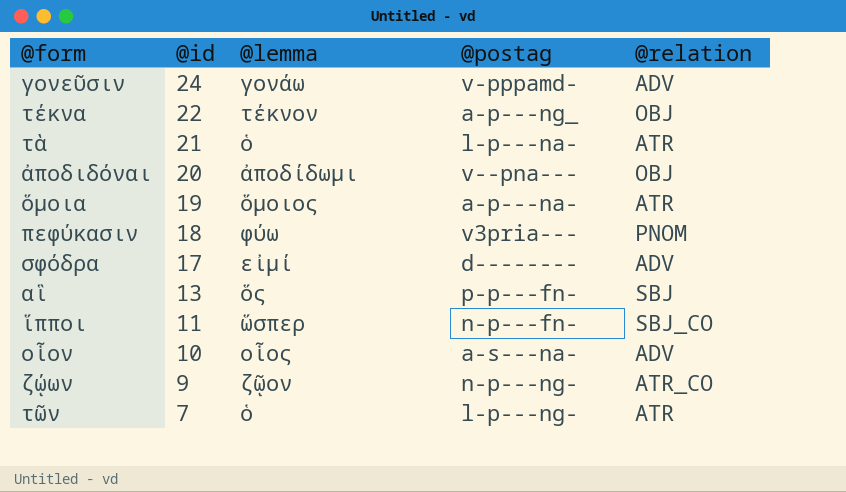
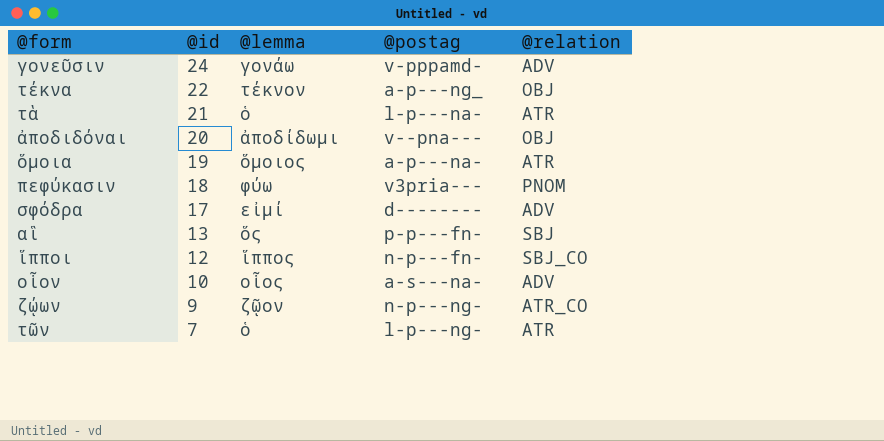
ἵπποι | @id: 11 -> 12
ἵπποι | @lemma: ὥσπερ -> ἵππος

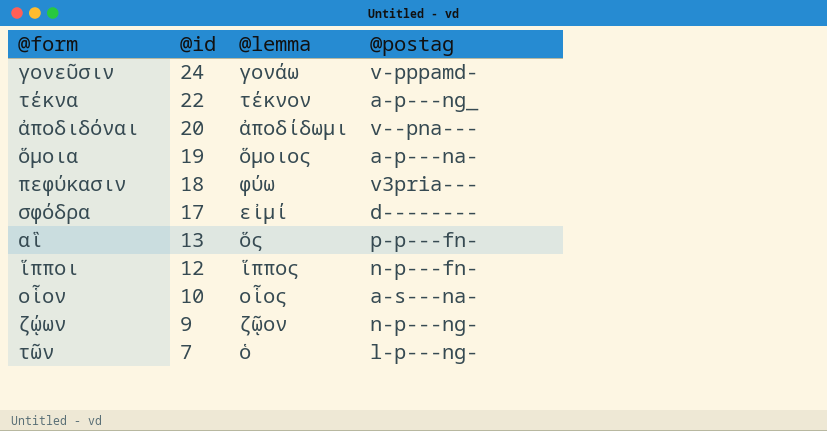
column @relation | position: 5 -> none
row τὰ: 21 | ὁ | l-p---na- | ATR -> none

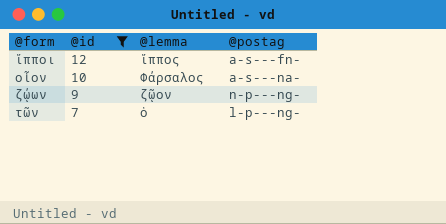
filter: none -> @id <= 12
ἵπποι | @postag: n-p---fn- -> a-s---fn-
οἷον | @lemma: οἷος -> Φάρσαλος

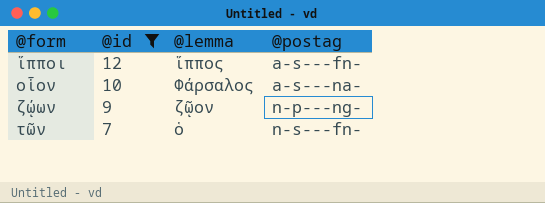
τῶν | @postag: l-p---ng- -> n-s---fn-

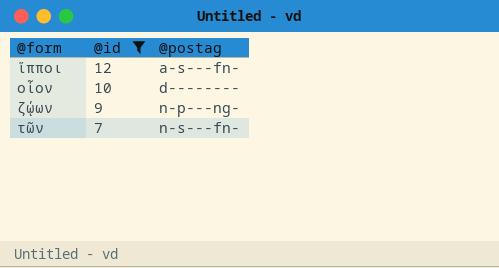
column @lemma | position: 3 -> none
οἷον | @postag: a-s---na- -> d--------

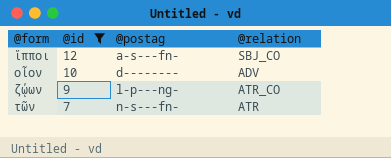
column @relation | position: none -> 4
ζῴων | @postag: n-p---ng- -> l-p---ng-

